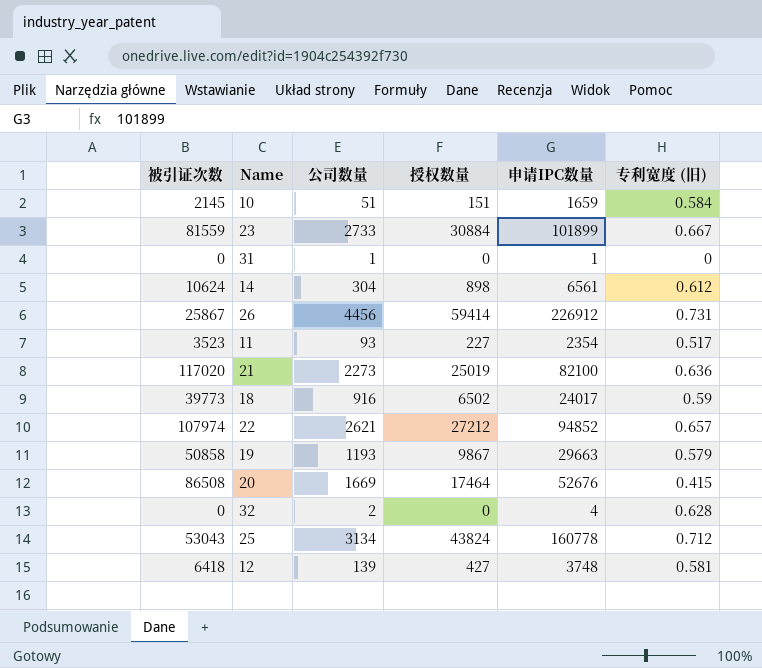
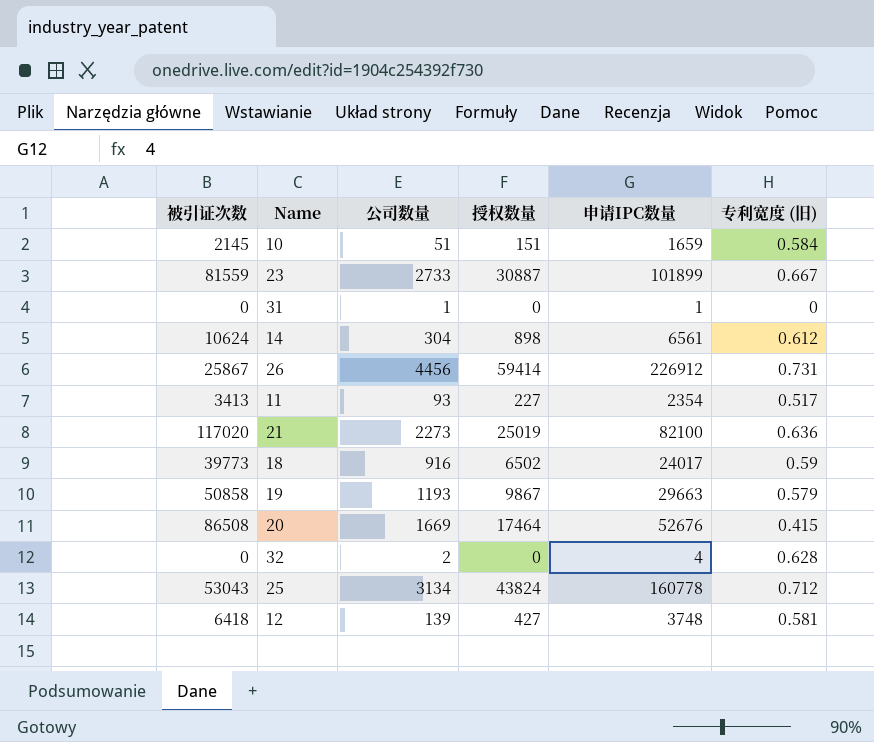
row 22: 107974 | 2621 | 27212 | 94852 | 0.657 -> none
23 | 授权数量: 30884 -> 30887
11 | 被引证次数: 3523 -> 3413

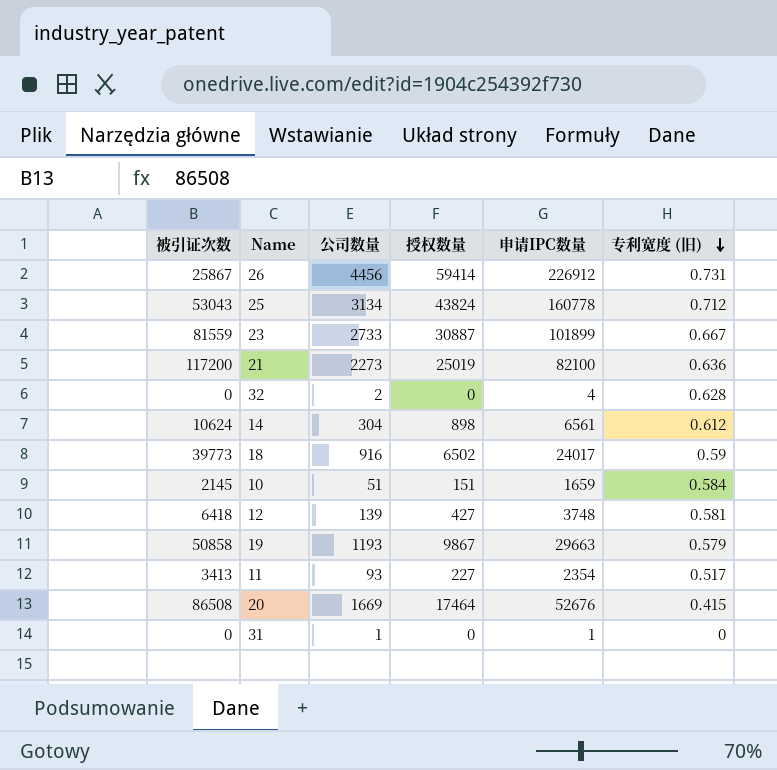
row order: none -> 专利宽度 (旧) descending
21 | 被引证次数: 117020 -> 117200

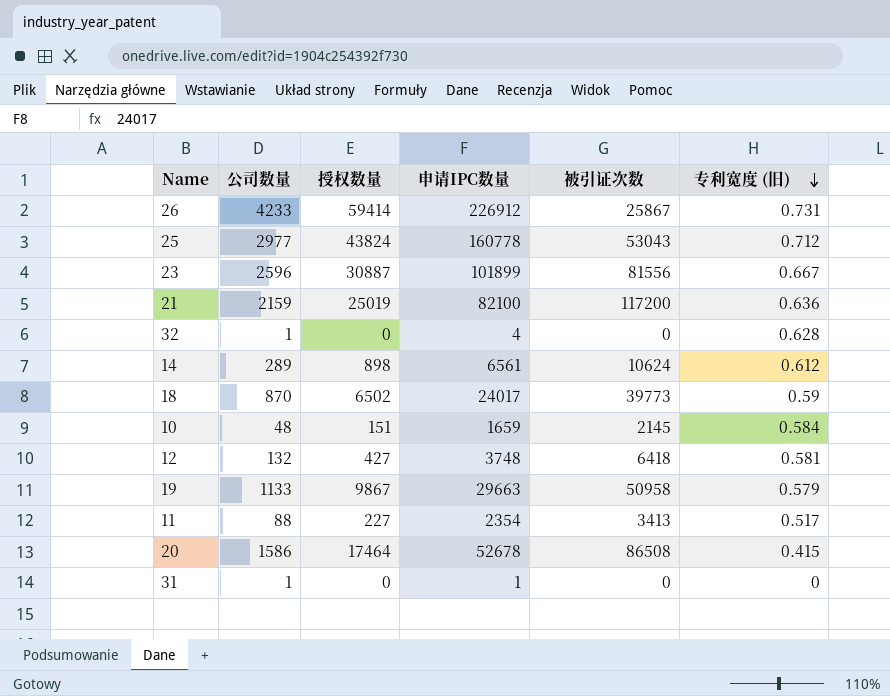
column 被引证次数 | position: 1 -> 5
26 | 公司数量: 4456 -> 4233
25 | 公司数量: 3134 -> 2977
23 | 公司数量: 2733 -> 2596
23 | 被引证次数: 81559 -> 81556
21 | 公司数量: 2273 -> 2159
32 | 公司数量: 2 -> 1
14 | 公司数量: 304 -> 289
18 | 公司数量: 916 -> 870
10 | 公司数量: 51 -> 48
12 | 公司数量: 139 -> 132
19 | 公司数量: 1193 -> 1133
19 | 被引证次数: 50858 -> 50958
11 | 公司数量: 93 -> 88
20 | 公司数量: 1669 -> 1586
20 | 申请IPC数量: 52676 -> 52678

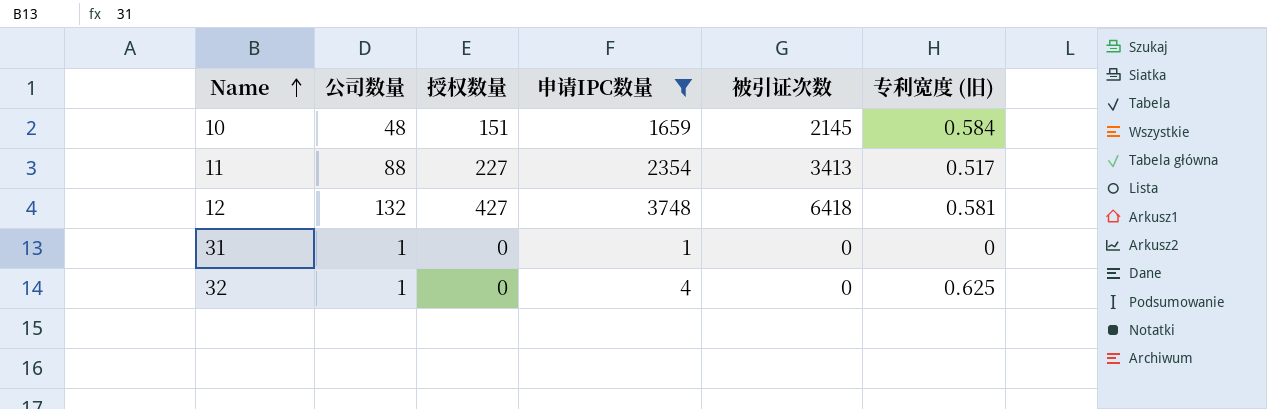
filter: none -> 申请IPC数量 <= 3748
row order: 专利宽度 (旧) descending -> Name ascending
32 | 专利宽度 (旧): 0.628 -> 0.625

